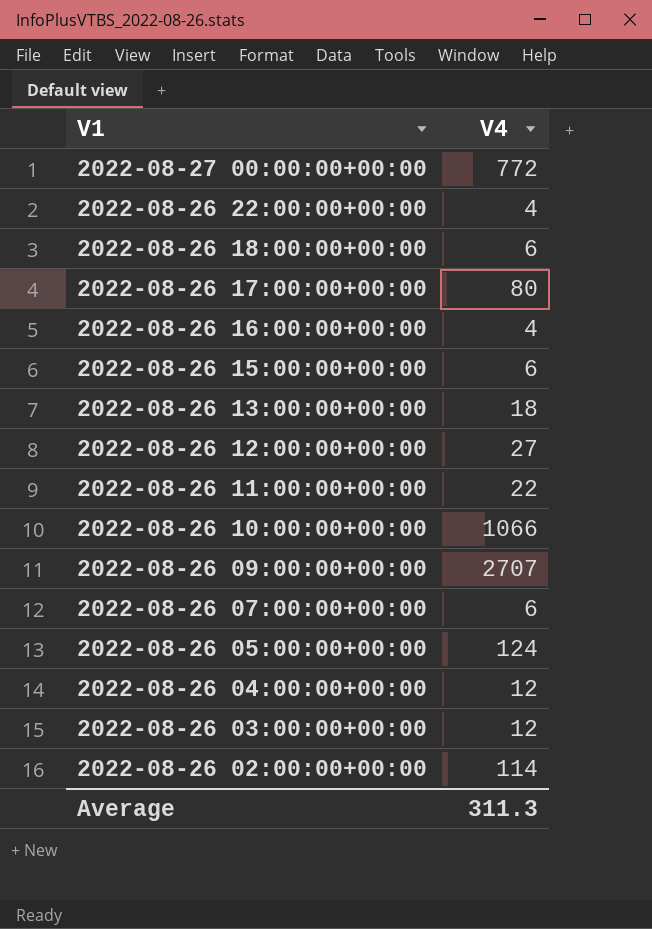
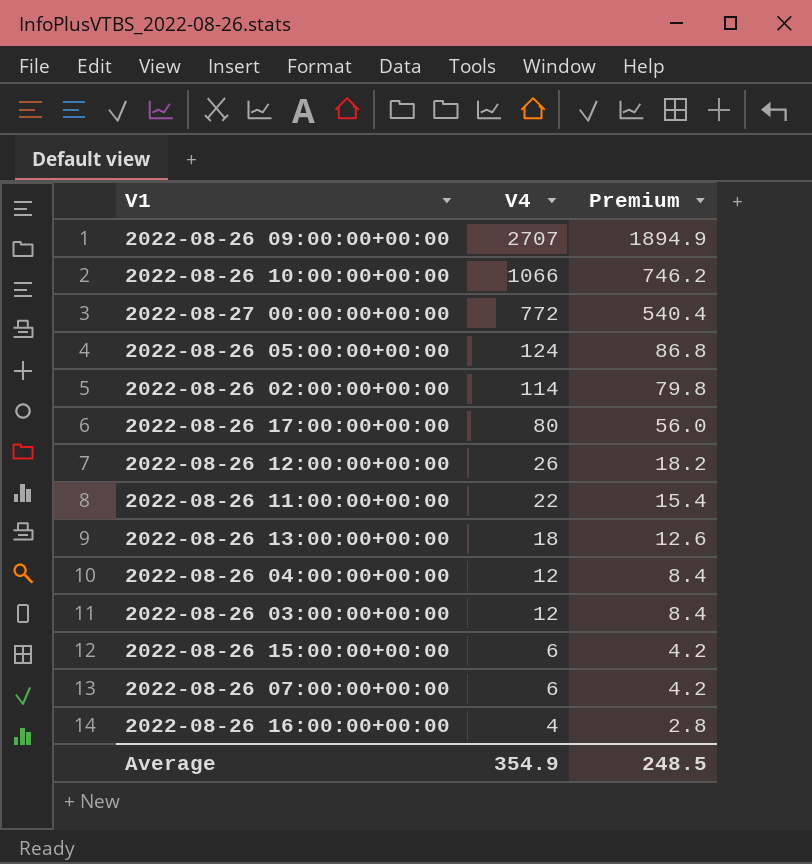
row order: V1 descending -> V4 descending
column Premium | formula: none -> [V4] * 0.7
row 2022-08-26 22:00:00+00:00: 4 -> none
row 2022-08-26 18:00:00+00:00: 6 -> none
2022-08-26 12:00:00+00:00 | V4: 27 -> 26
Average | V4: 311.3 -> 354.9

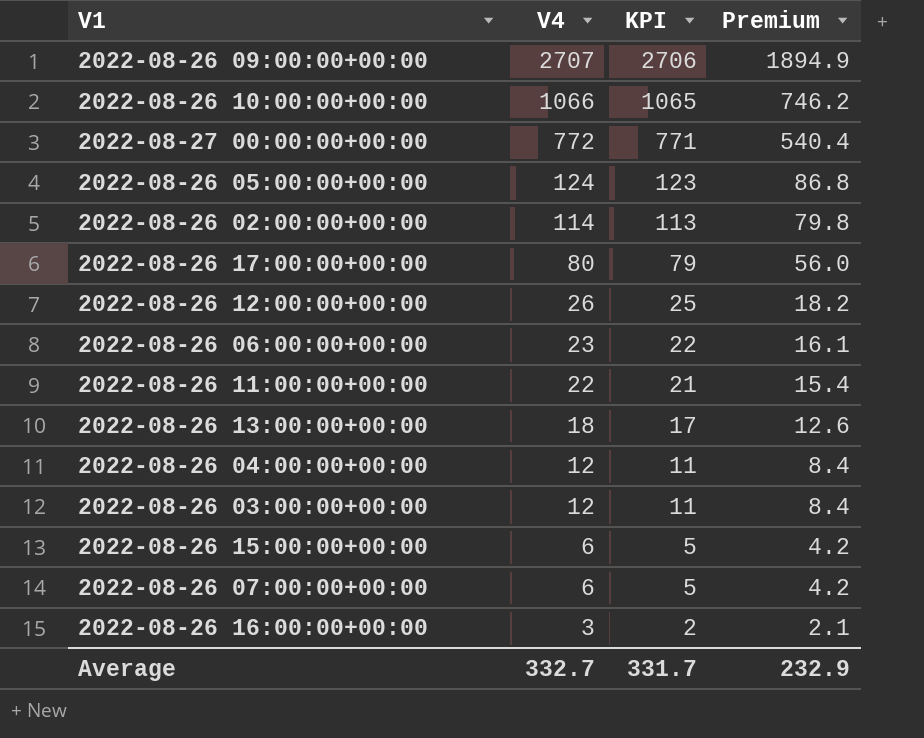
column KPI | formula: none -> [V4] - 1
row 2022-08-26 06:00:00+00:00: none -> 23 | 22 | 16.1
2022-08-26 16:00:00+00:00 | V4: 4 -> 3
2022-08-26 16:00:00+00:00 | Premium: 2.8 -> 2.1
Average | V4: 354.9 -> 332.7
Average | Premium: 248.5 -> 232.9

